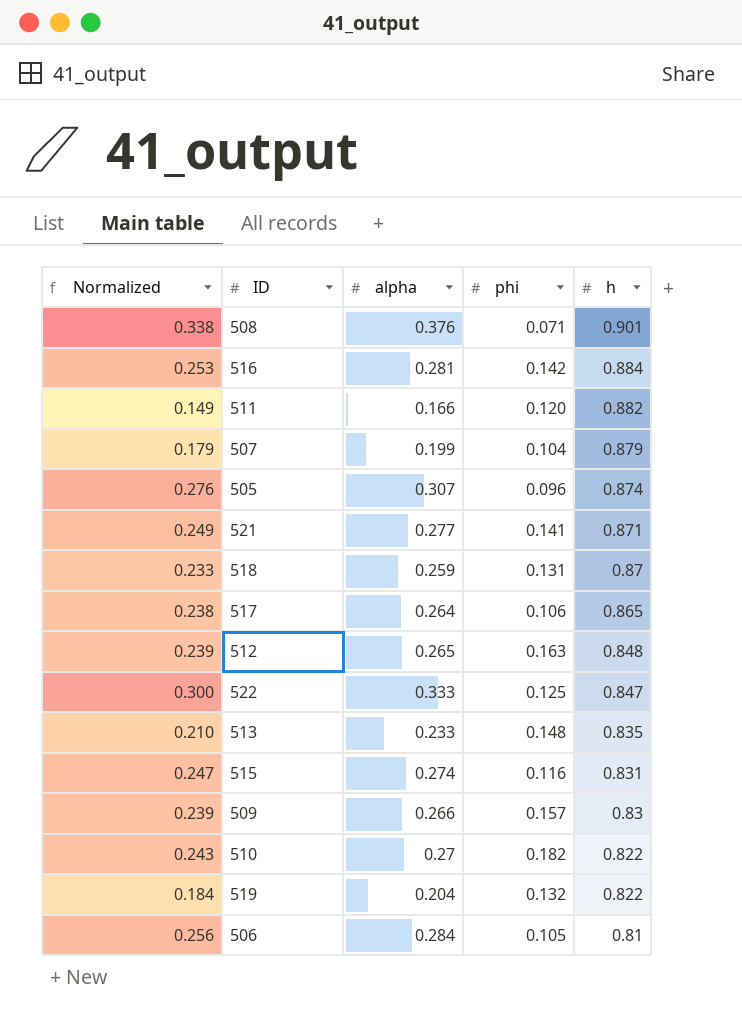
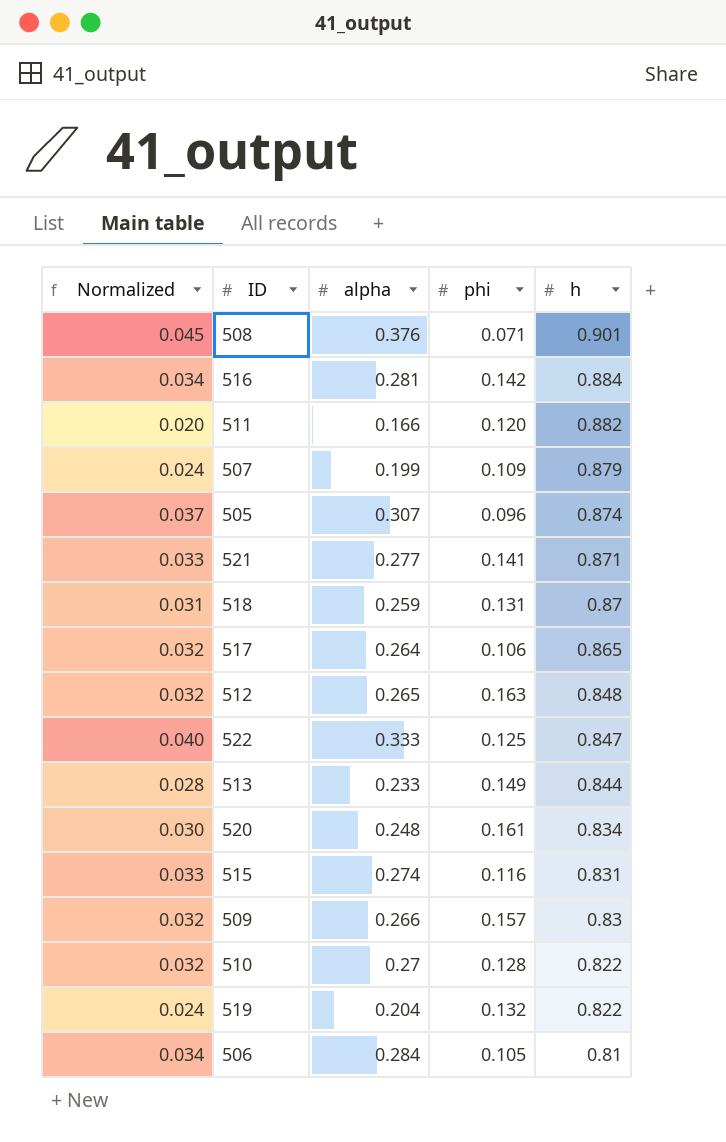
column Normalized | formula: [alpha] * 0.9 -> [alpha] * 0.12
507 | phi: 0.104 -> 0.109
513 | phi: 0.148 -> 0.149
513 | h: 0.835 -> 0.844
row 520: none -> 0.030 | 0.248 | 0.161 | 0.834
510 | phi: 0.182 -> 0.128

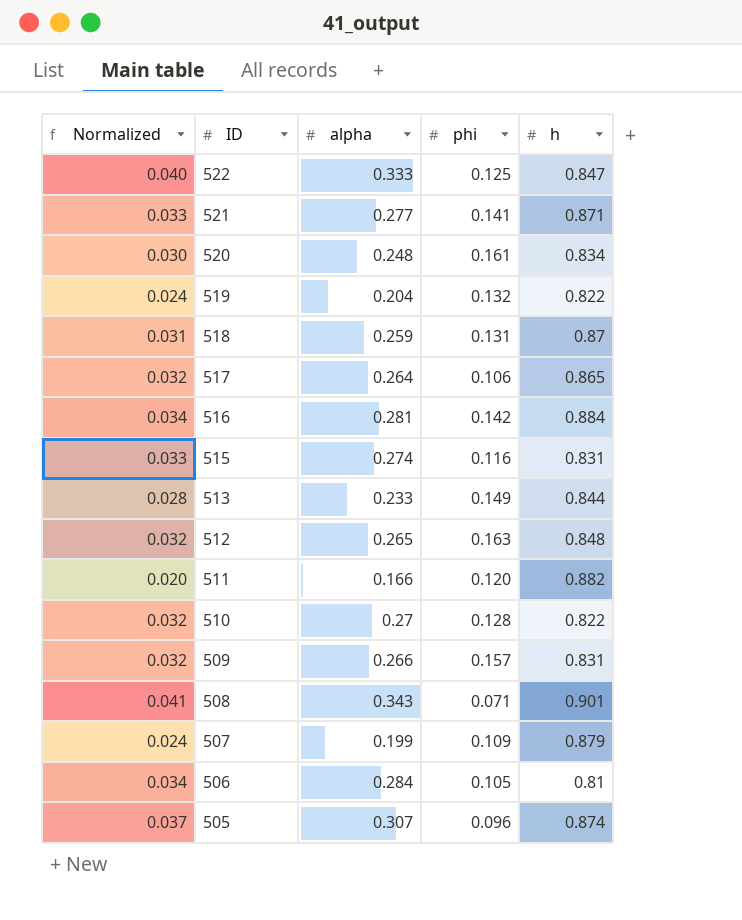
row order: h descending -> ID descending
509 | h: 0.83 -> 0.831
508 | Normalized: 0.045 -> 0.041
508 | alpha: 0.376 -> 0.343

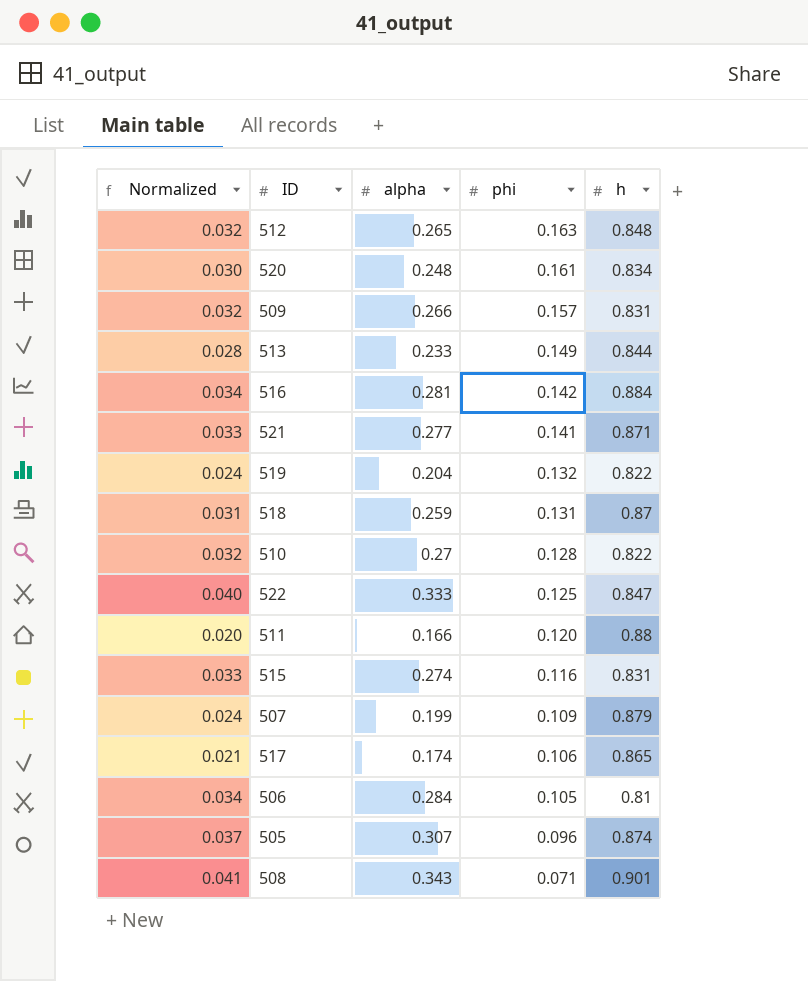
row order: ID descending -> phi descending
511 | h: 0.882 -> 0.88
517 | Normalized: 0.032 -> 0.021
517 | alpha: 0.264 -> 0.174

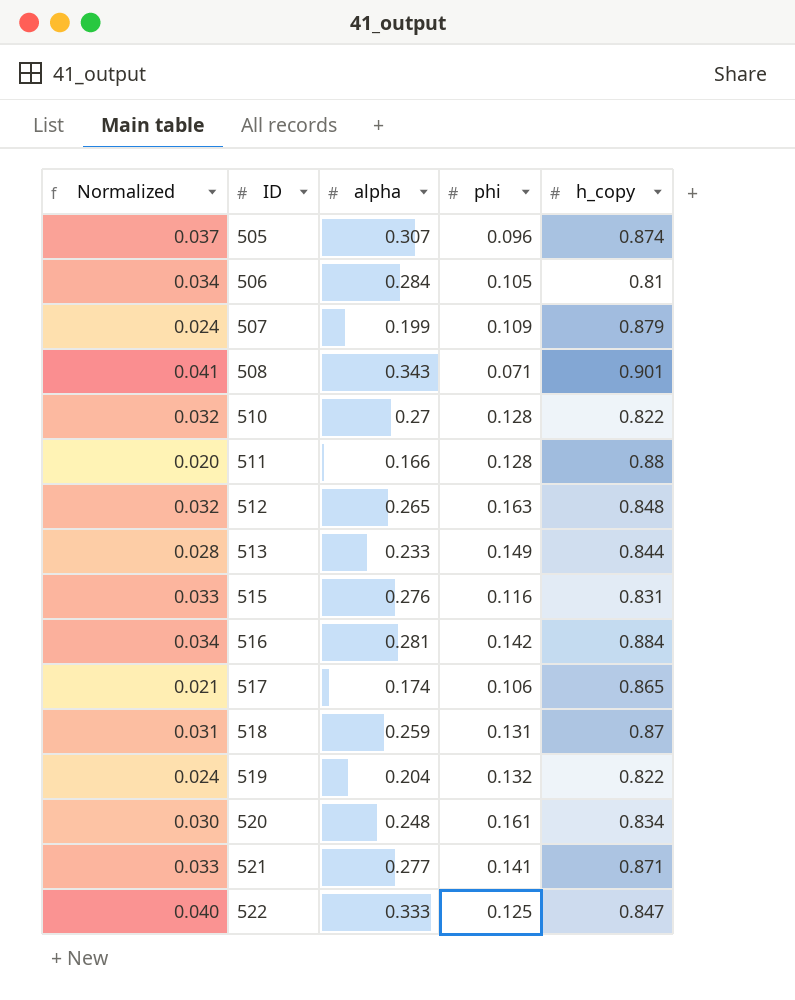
row order: phi descending -> ID ascending
column name: h -> h_copy
row 509: 0.032 | 0.266 | 0.157 | 0.831 -> none
511 | phi: 0.120 -> 0.128
515 | alpha: 0.274 -> 0.276

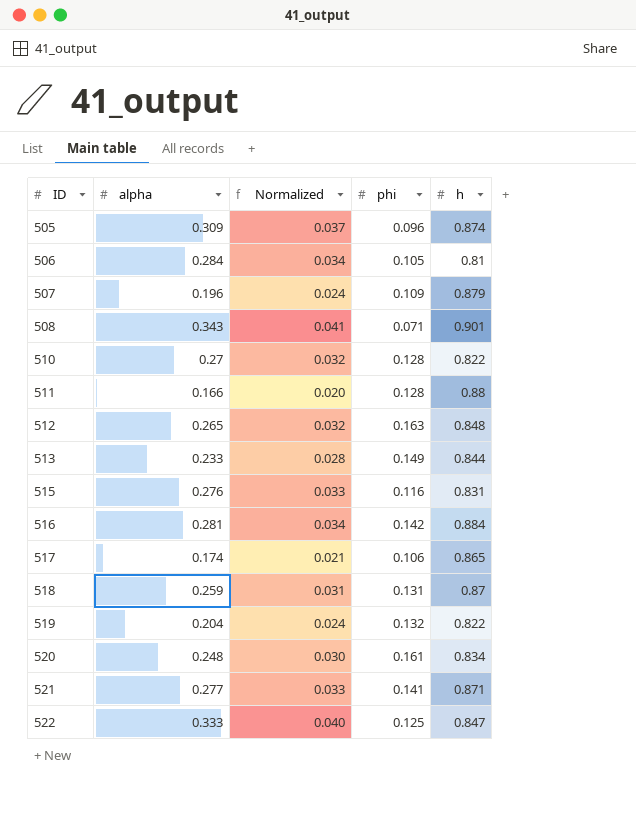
column Normalized | position: 1 -> 3
column name: h_copy -> h
505 | alpha: 0.307 -> 0.309
507 | alpha: 0.199 -> 0.196

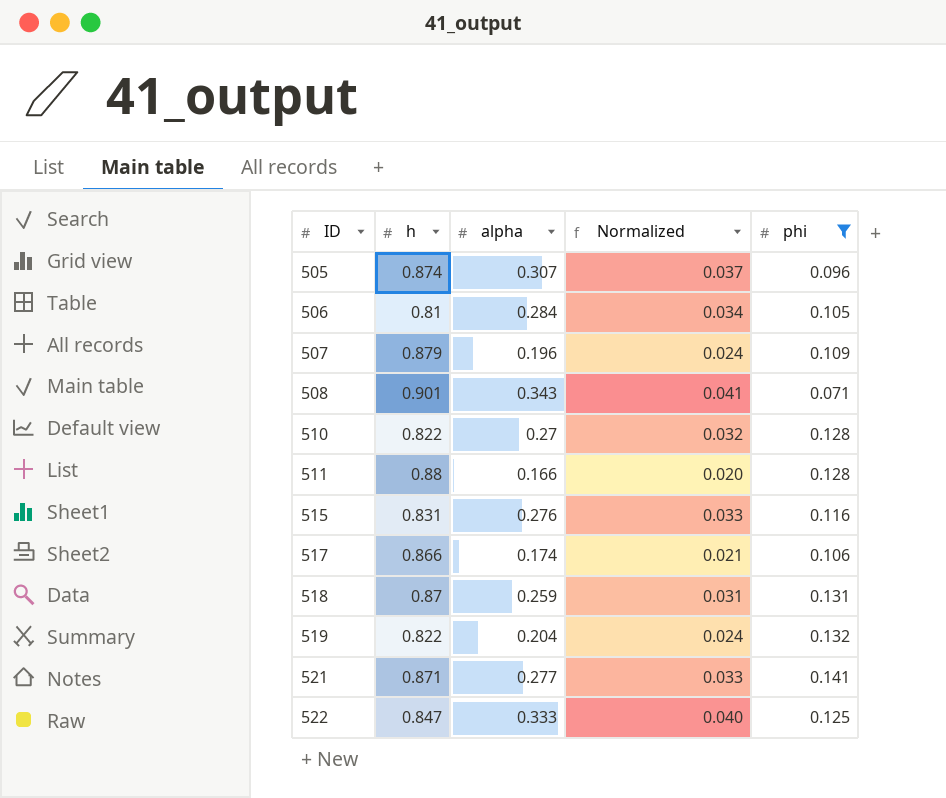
filter: none -> phi <= 0.141
column h | position: 5 -> 2
505 | alpha: 0.309 -> 0.307
517 | h: 0.865 -> 0.866

